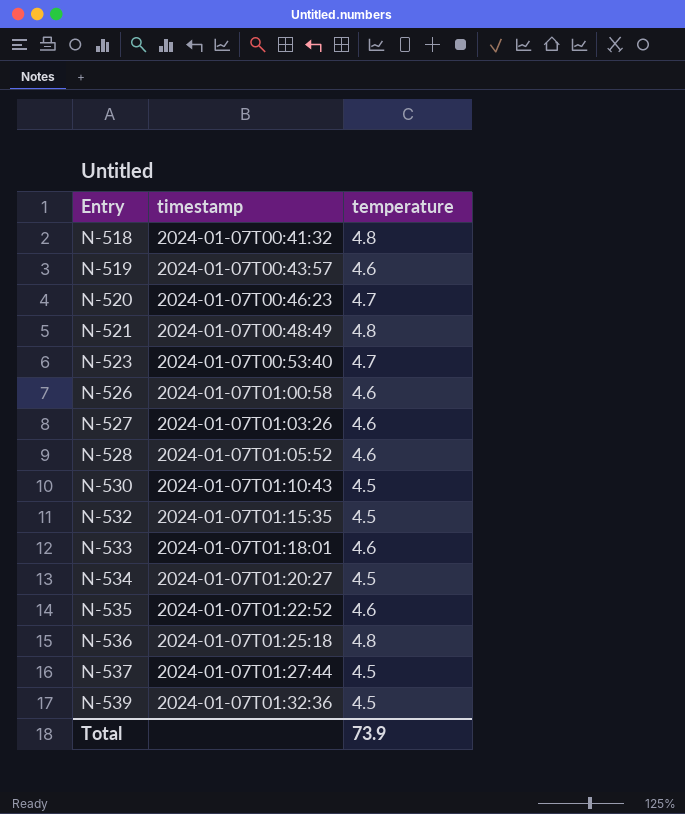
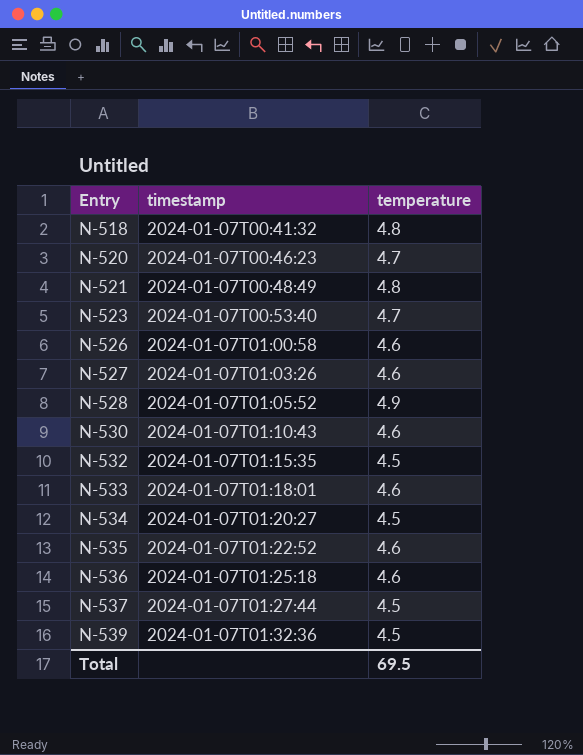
row N-519: 2024-01-07T00:43:57 | 4.6 -> none
N-528 | temperature: 4.6 -> 4.9
N-530 | temperature: 4.5 -> 4.6
N-536 | temperature: 4.8 -> 4.6
Total | temperature: 73.9 -> 69.5

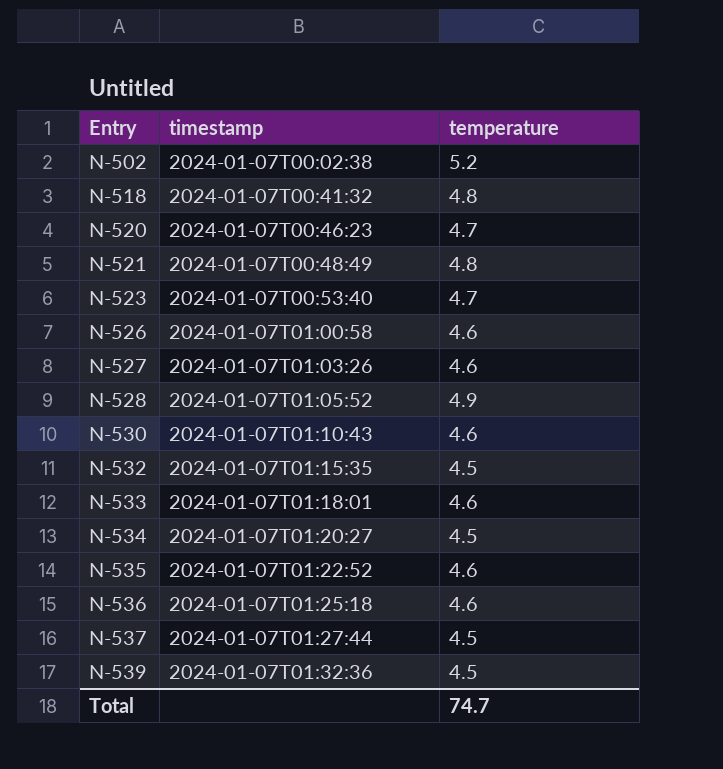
row N-502: none -> 2024-01-07T00:02:38 | 5.2
Total | temperature: 69.5 -> 74.7

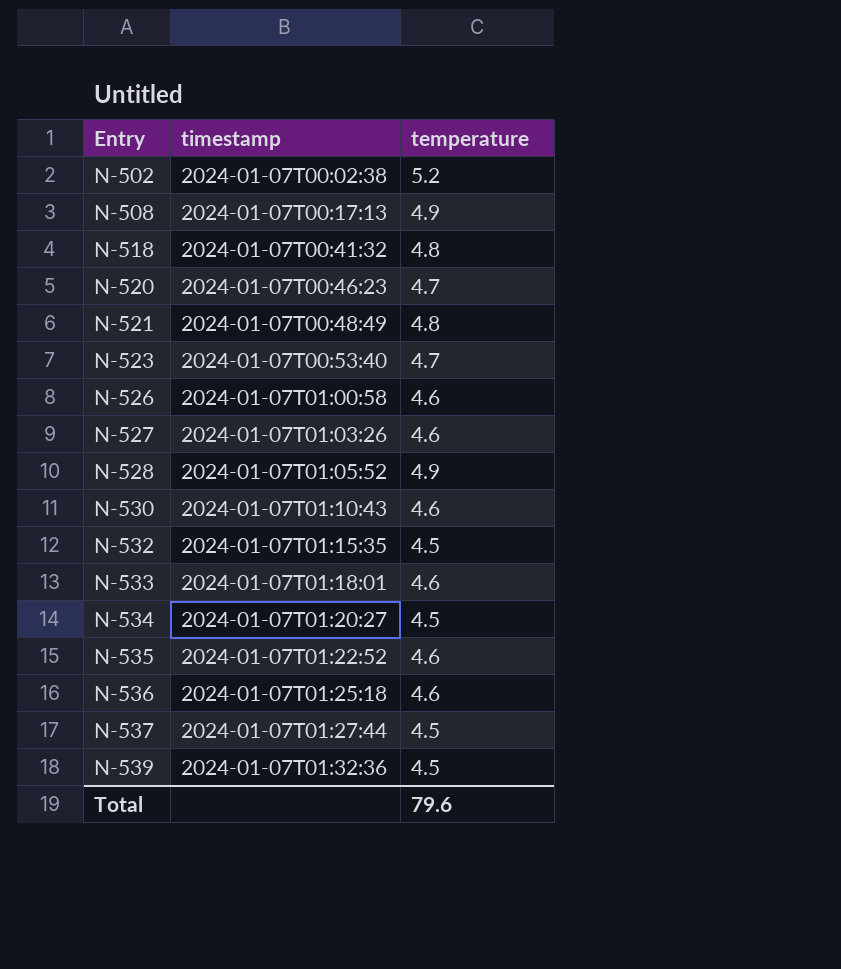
row N-508: none -> 2024-01-07T00:17:13 | 4.9
Total | temperature: 74.7 -> 79.6

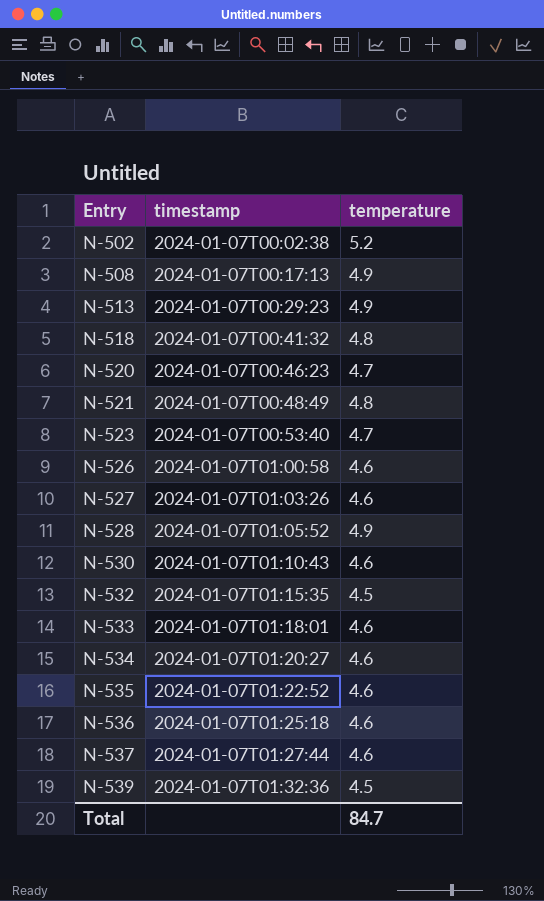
row N-513: none -> 2024-01-07T00:29:23 | 4.9
N-534 | temperature: 4.5 -> 4.6
N-537 | temperature: 4.5 -> 4.6
Total | temperature: 79.6 -> 84.7

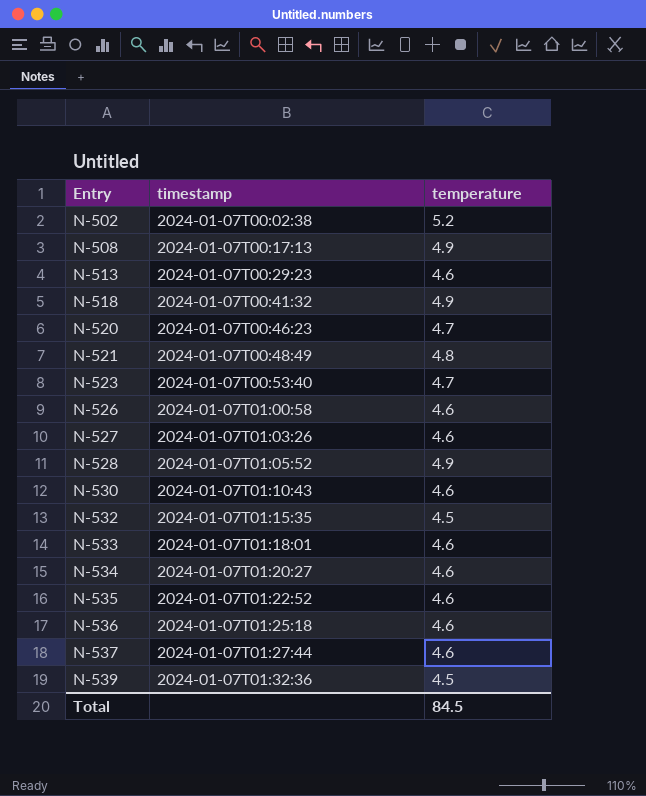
N-513 | temperature: 4.9 -> 4.6
N-518 | temperature: 4.8 -> 4.9
Total | temperature: 84.7 -> 84.5

